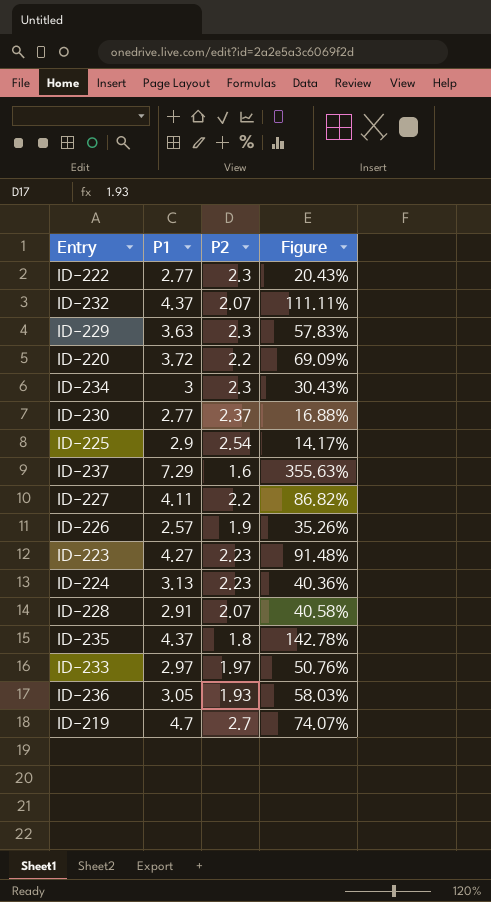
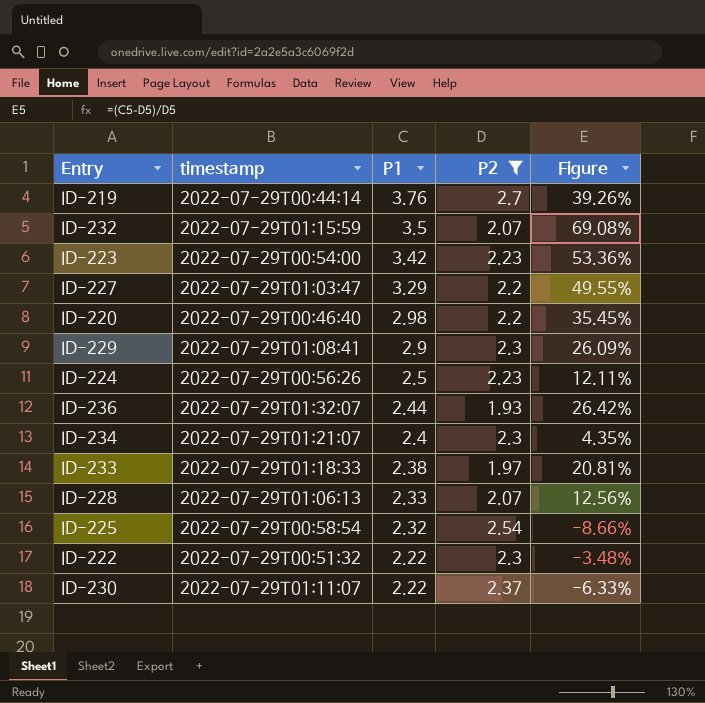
filter: none -> P2 >= 1.93
row order: none -> P1 descending
column timestamp | position: none -> 2
ID-219 | P1: 4.7 -> 3.76
ID-219 | Figure: 74.07% -> 39.26%
ID-232 | P1: 4.37 -> 3.5
ID-232 | Figure: 111.11% -> 69.08%
ID-223 | P1: 4.27 -> 3.42
ID-223 | Figure: 91.48% -> 53.36%
ID-227 | P1: 4.11 -> 3.29
ID-227 | Figure: 86.82% -> 49.55%
ID-220 | P1: 3.72 -> 2.98
ID-220 | Figure: 69.09% -> 35.45%
ID-229 | P1: 3.63 -> 2.9
ID-229 | Figure: 57.83% -> 26.09%
ID-224 | P1: 3.13 -> 2.5
ID-224 | Figure: 40.36% -> 12.11%
ID-236 | P1: 3.05 -> 2.44
ID-236 | Figure: 58.03% -> 26.42%
ID-234 | P1: 3 -> 2.4
ID-234 | Figure: 30.43% -> 4.35%
ID-233 | P1: 2.97 -> 2.38
ID-233 | Figure: 50.76% -> 20.81%
ID-228 | P1: 2.91 -> 2.33
ID-228 | Figure: 40.58% -> 12.56%
ID-225 | P1: 2.9 -> 2.32
ID-225 | Figure: 14.17% -> -8.66%
ID-222 | P1: 2.77 -> 2.22
ID-222 | Figure: 20.43% -> -3.48%
ID-230 | P1: 2.77 -> 2.22
ID-230 | Figure: 16.88% -> -6.33%

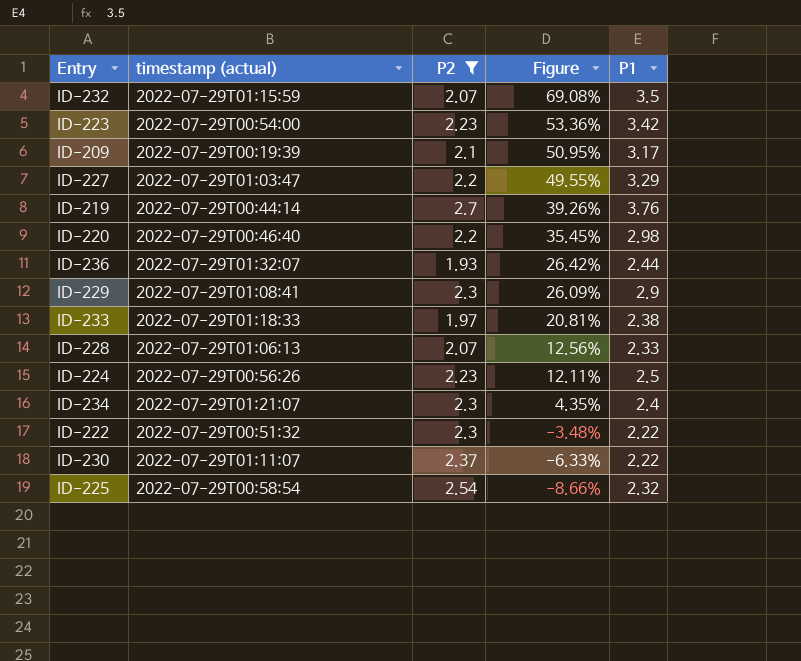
row order: P1 descending -> Figure descending
column name: timestamp -> timestamp (actual)
column P1 | position: 3 -> 5
row ID-209: none -> 2022-07-29T00:19:39 | 2.1 | 50.95% | 3.17

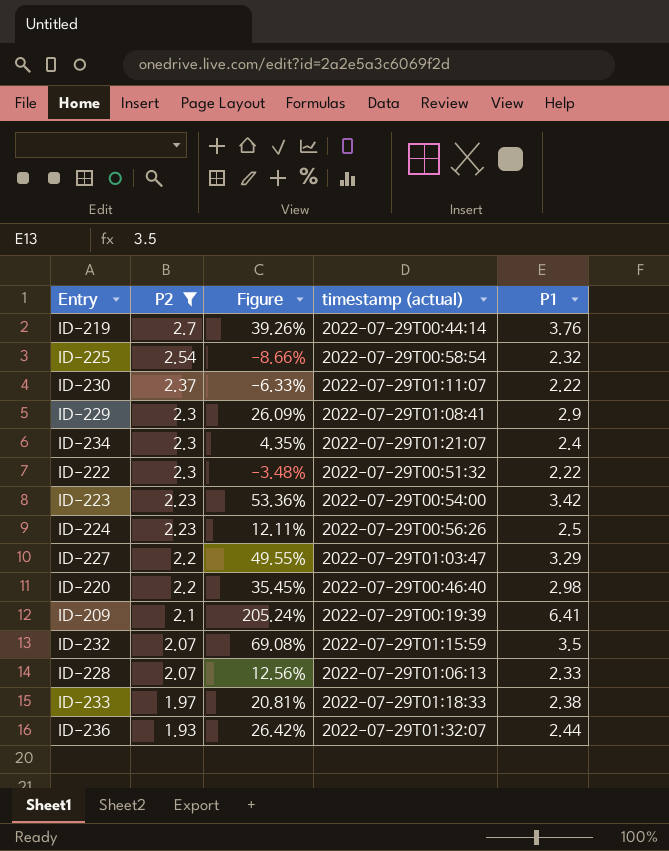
row order: Figure descending -> P2 descending
column timestamp (actual) | position: 2 -> 4
ID-209 | Figure: 50.95% -> 205.24%
ID-209 | P1: 3.17 -> 6.41

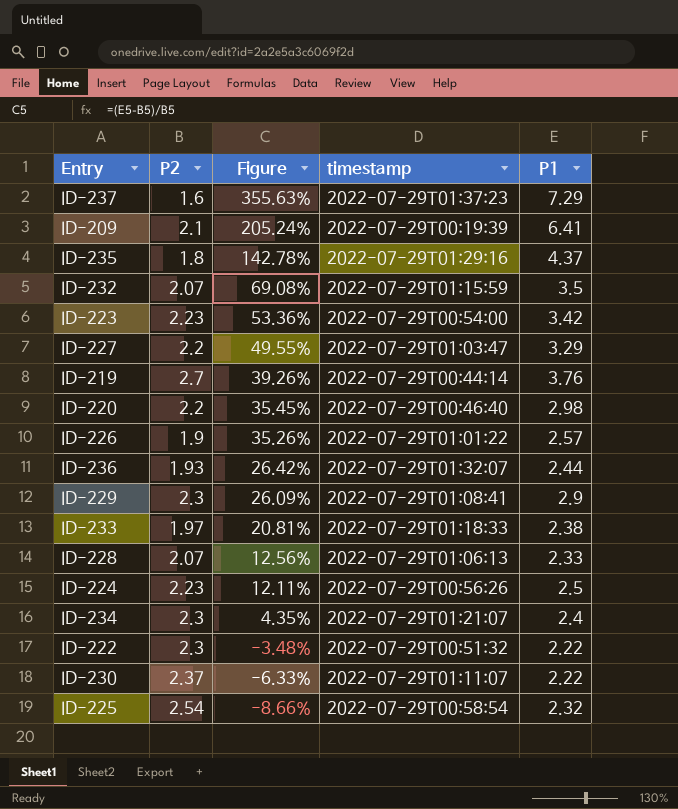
filter: P2 >= 1.93 -> none
row order: P2 descending -> Figure descending
column name: timestamp (actual) -> timestamp

